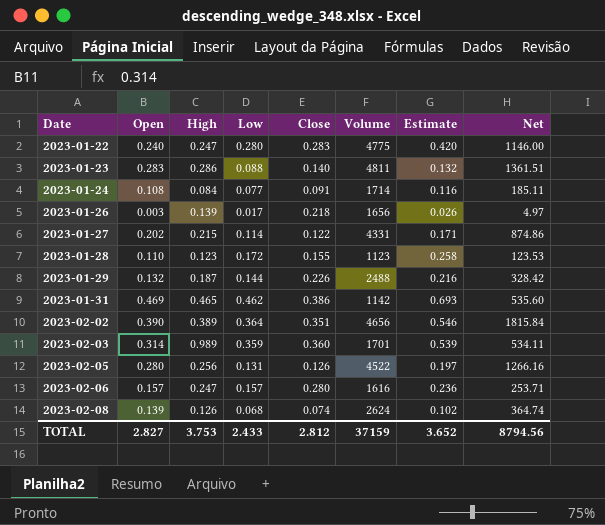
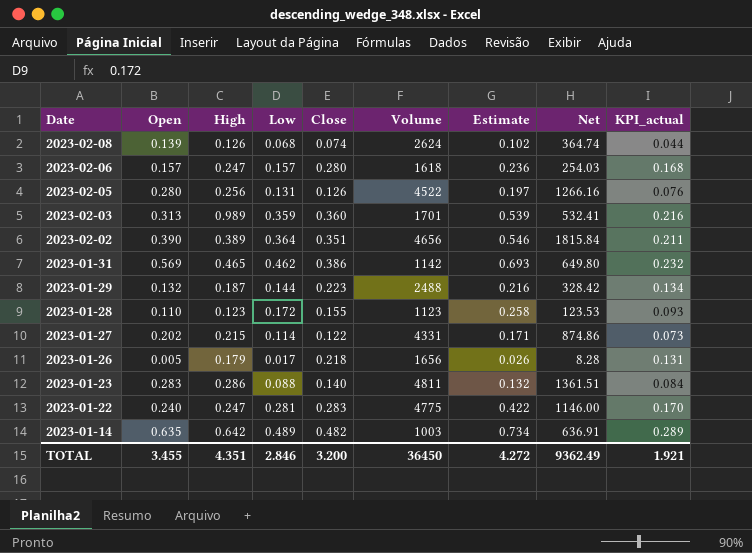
row order: Date ascending -> Date descending
column KPI_actual | formula: none -> [Close] * 0.6
row 2023-01-24: 0.108 | 0.084 | 0.077 | 0.091 | 1714 | 0.116 | 185.11 -> none
2023-02-06 | Volume: 1616 -> 1618
2023-02-06 | Net: 253.71 -> 254.03
2023-02-03 | Open: 0.314 -> 0.313
2023-02-03 | Net: 534.11 -> 532.41
2023-01-31 | Open: 0.469 -> 0.569
2023-01-31 | Net: 535.60 -> 649.80
2023-01-29 | Close: 0.226 -> 0.223
2023-01-26 | Open: 0.003 -> 0.005
2023-01-26 | High: 0.139 -> 0.179
2023-01-26 | Net: 4.97 -> 8.28
2023-01-22 | Low: 0.280 -> 0.281
2023-01-22 | Estimate: 0.420 -> 0.422
row 2023-01-14: none -> 0.635 | 0.642 | 0.489 | 0.482 | 1003 | 0.734 | 636.91 | 0.289
TOTAL | Open: 2.827 -> 3.455
TOTAL | High: 3.753 -> 4.351
TOTAL | Low: 2.433 -> 2.846
TOTAL | Close: 2.812 -> 3.200
TOTAL | Volume: 37159 -> 36450
TOTAL | Estimate: 3.652 -> 4.272
TOTAL | Net: 8794.56 -> 9362.49

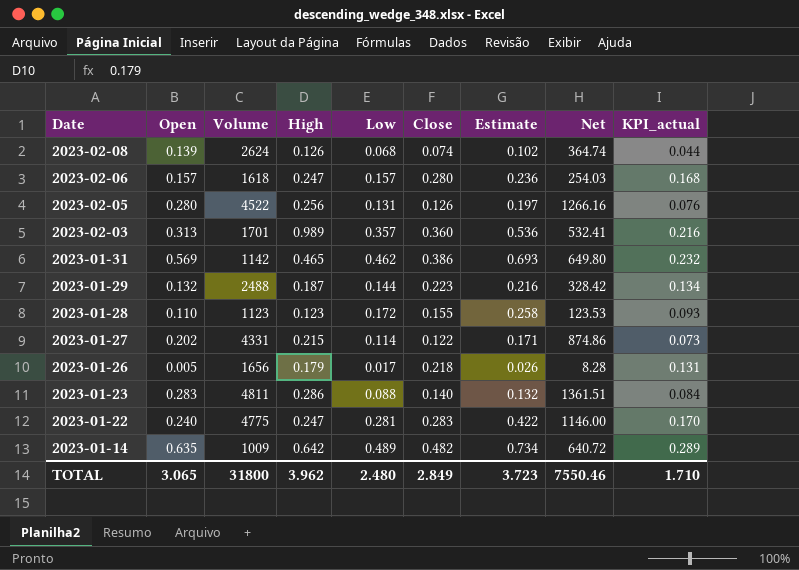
column Volume | position: 6 -> 3
row 2023-02-02: 0.390 | 0.389 | 0.364 | 0.351 | 4656 | 0.546 | 1815.84 | 0.211 -> none
2023-02-03 | Low: 0.359 -> 0.357
2023-02-03 | Estimate: 0.539 -> 0.536
2023-01-14 | Volume: 1003 -> 1009
2023-01-14 | Net: 636.91 -> 640.72
TOTAL | Open: 3.455 -> 3.065
TOTAL | Volume: 36450 -> 31800
TOTAL | High: 4.351 -> 3.962
TOTAL | Low: 2.846 -> 2.480
TOTAL | Close: 3.200 -> 2.849
TOTAL | Estimate: 4.272 -> 3.723
TOTAL | Net: 9362.49 -> 7550.46
TOTAL | KPI_actual: 1.921 -> 1.710

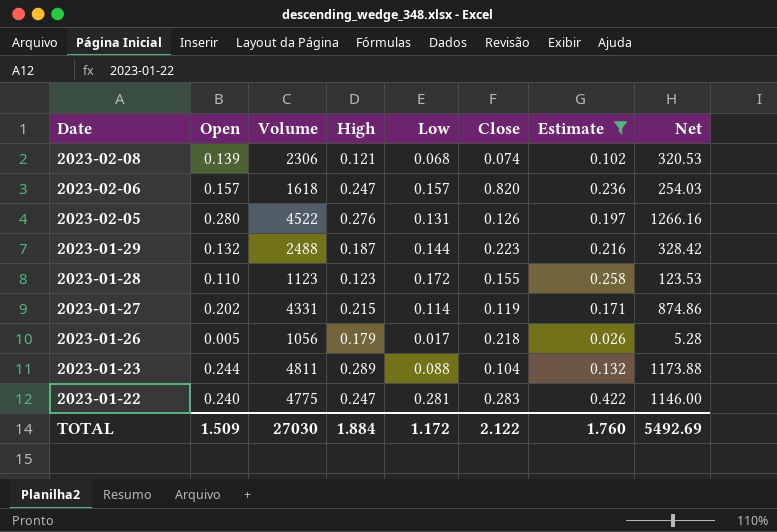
filter: none -> Estimate <= 0.422
column KPI_actual | formula: [Close] * 0.6 -> none
2023-02-08 | Volume: 2624 -> 2306
2023-02-08 | High: 0.126 -> 0.121
2023-02-08 | Net: 364.74 -> 320.53
2023-02-06 | Close: 0.280 -> 0.820
2023-02-05 | High: 0.256 -> 0.276
2023-01-27 | Close: 0.122 -> 0.119
2023-01-26 | Volume: 1656 -> 1056
2023-01-26 | Net: 8.28 -> 5.28
2023-01-23 | Open: 0.283 -> 0.244
2023-01-23 | High: 0.286 -> 0.289
2023-01-23 | Close: 0.140 -> 0.104
2023-01-23 | Net: 1361.51 -> 1173.88
TOTAL | Open: 3.065 -> 1.509
TOTAL | Volume: 31800 -> 27030
TOTAL | High: 3.962 -> 1.884
TOTAL | Low: 2.480 -> 1.172
TOTAL | Close: 2.849 -> 2.122
TOTAL | Estimate: 3.723 -> 1.760
TOTAL | Net: 7550.46 -> 5492.69

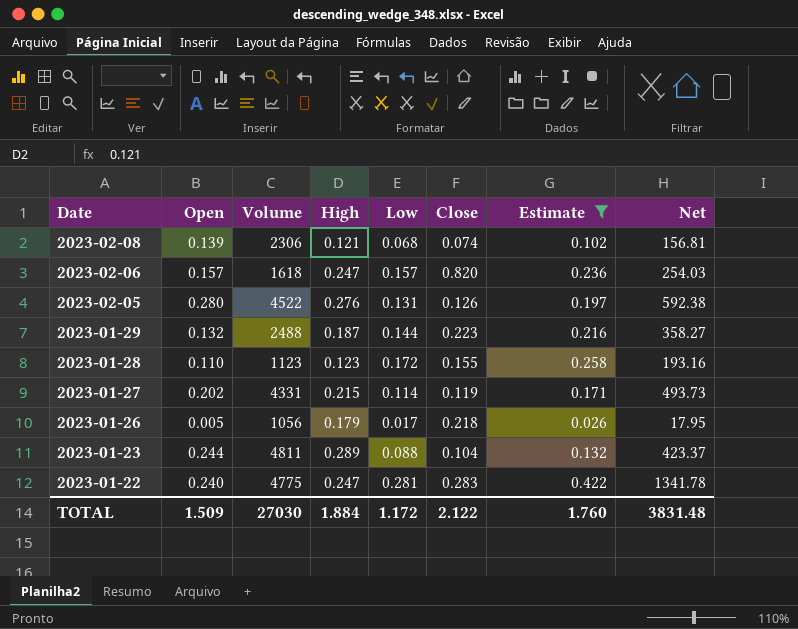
column Net | formula: [Open] * [Volume] -> [Volume] * [Low]
TOTAL | Net: 5492.69 -> 3831.48

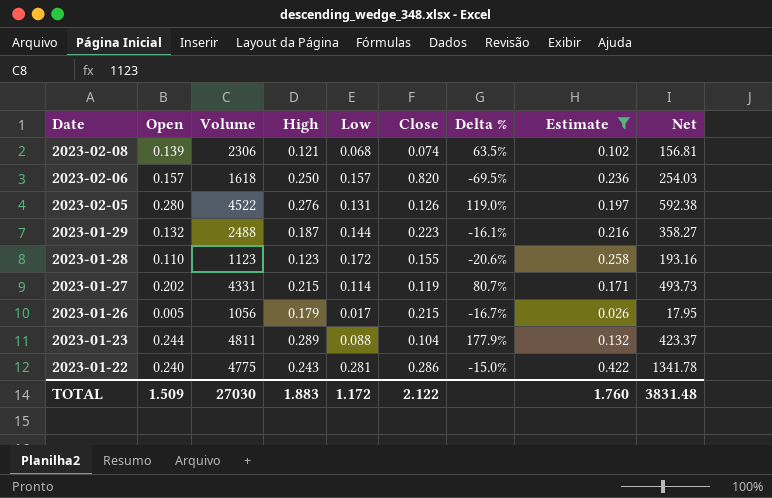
column Delta % | formula: none -> ([High] - [Close]) / [Close]
2023-02-06 | High: 0.247 -> 0.250
2023-01-26 | Close: 0.218 -> 0.215
2023-01-22 | High: 0.247 -> 0.243
2023-01-22 | Close: 0.283 -> 0.286
TOTAL | High: 1.884 -> 1.883

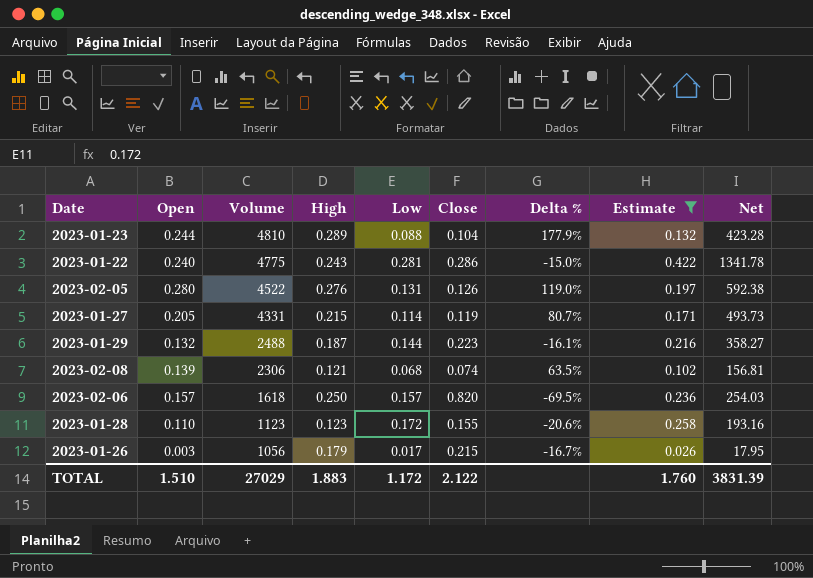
row order: Date descending -> Volume descending
2023-01-23 | Volume: 4811 -> 4810
2023-01-23 | Net: 423.37 -> 423.28
2023-01-27 | Open: 0.202 -> 0.205
2023-01-26 | Open: 0.005 -> 0.003
TOTAL | Open: 1.509 -> 1.510
TOTAL | Volume: 27030 -> 27029
TOTAL | Net: 3831.48 -> 3831.39

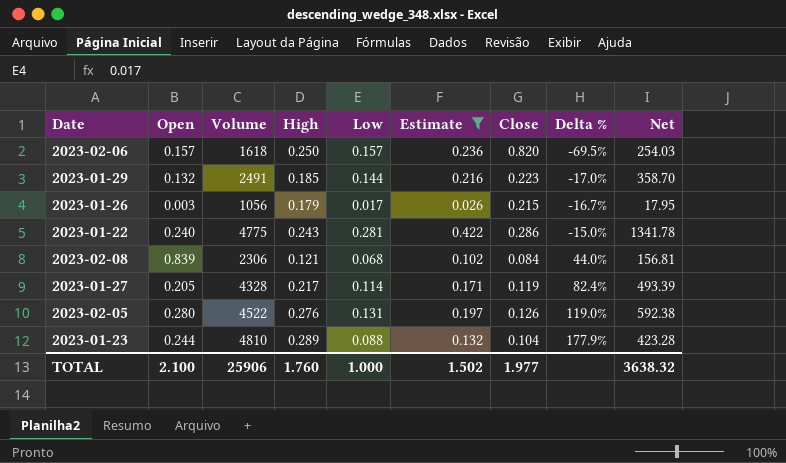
row order: Volume descending -> Delta % ascending
column Estimate | position: 8 -> 6
row 2023-01-28: 0.110 | 1123 | 0.123 | 0.172 | 0.155 | -20.6% | 0.258 | 193.16 -> none
2023-01-29 | Volume: 2488 -> 2491
2023-01-29 | High: 0.187 -> 0.185
2023-01-29 | Delta %: -16.1% -> -17.0%
2023-01-29 | Net: 358.27 -> 358.70
2023-02-08 | Open: 0.139 -> 0.839
2023-02-08 | Close: 0.074 -> 0.084
2023-02-08 | Delta %: 63.5% -> 44.0%
2023-01-27 | Volume: 4331 -> 4328
2023-01-27 | High: 0.215 -> 0.217
2023-01-27 | Delta %: 80.7% -> 82.4%
2023-01-27 | Net: 493.73 -> 493.39
TOTAL | Open: 1.510 -> 2.100
TOTAL | Volume: 27029 -> 25906
TOTAL | High: 1.883 -> 1.760
TOTAL | Low: 1.172 -> 1.000
TOTAL | Estimate: 1.760 -> 1.502
TOTAL | Close: 2.122 -> 1.977
TOTAL | Net: 3831.39 -> 3638.32

